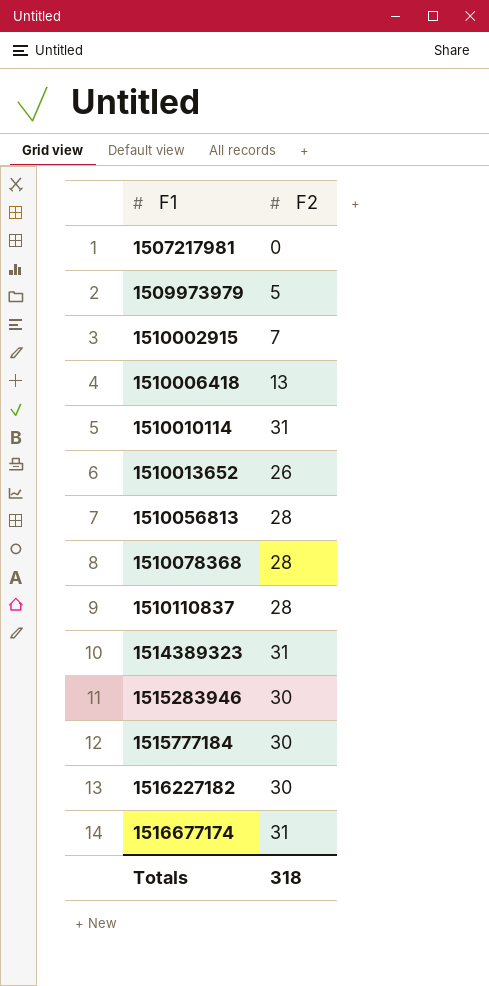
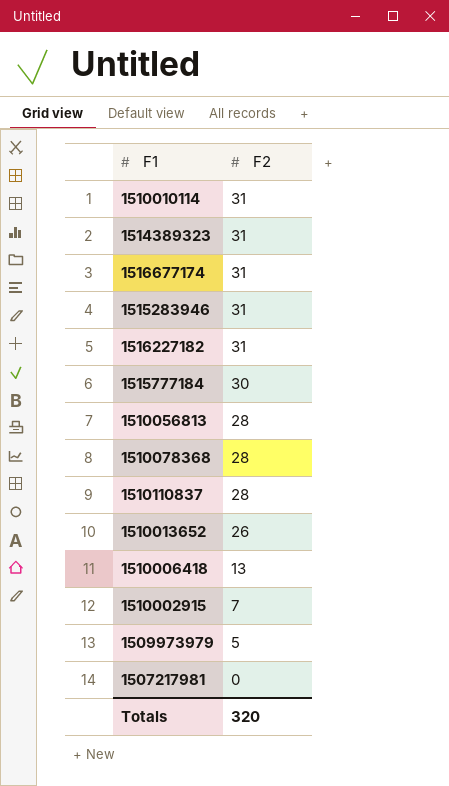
row order: F1 ascending -> F2 descending
1515283946 | F2: 30 -> 31
1516227182 | F2: 30 -> 31
Totals | F2: 318 -> 320

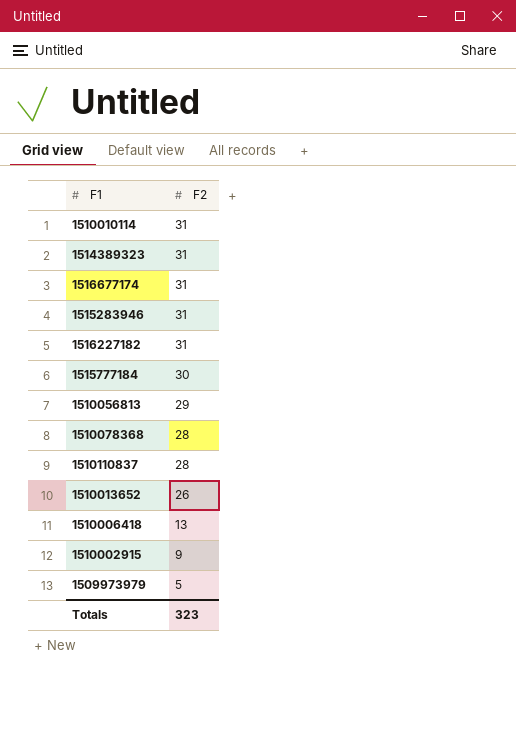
row 1507217981: 0 -> none
1510056813 | F2: 28 -> 29
1510002915 | F2: 7 -> 9
Totals | F2: 320 -> 323

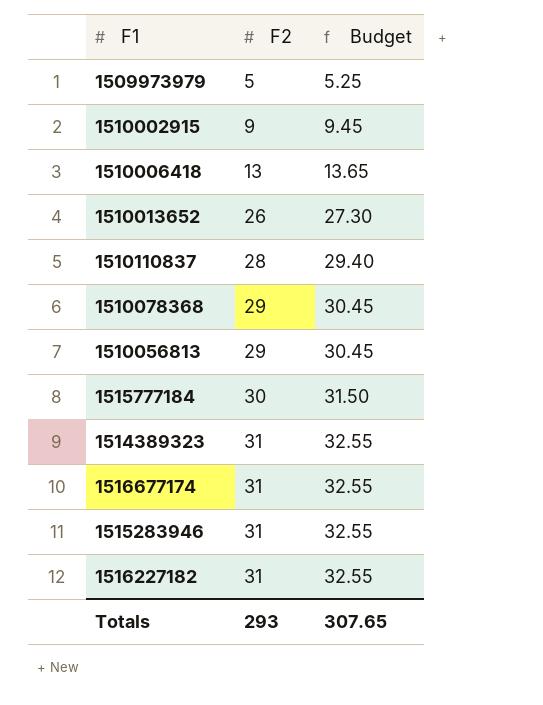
row order: F2 descending -> F2 ascending
column Budget | formula: none -> [F2] * 1.05
row 1510010114: 31 -> none
1510078368 | F2: 28 -> 29
Totals | F2: 323 -> 293

